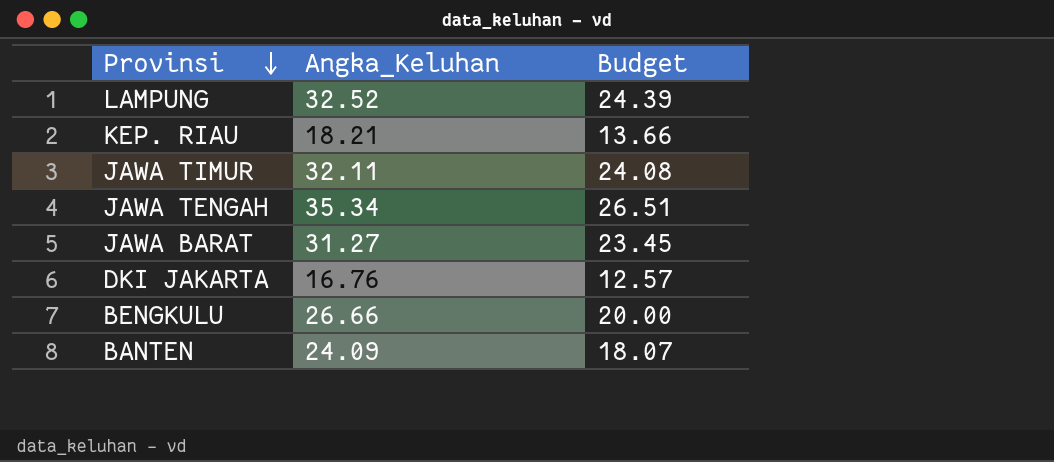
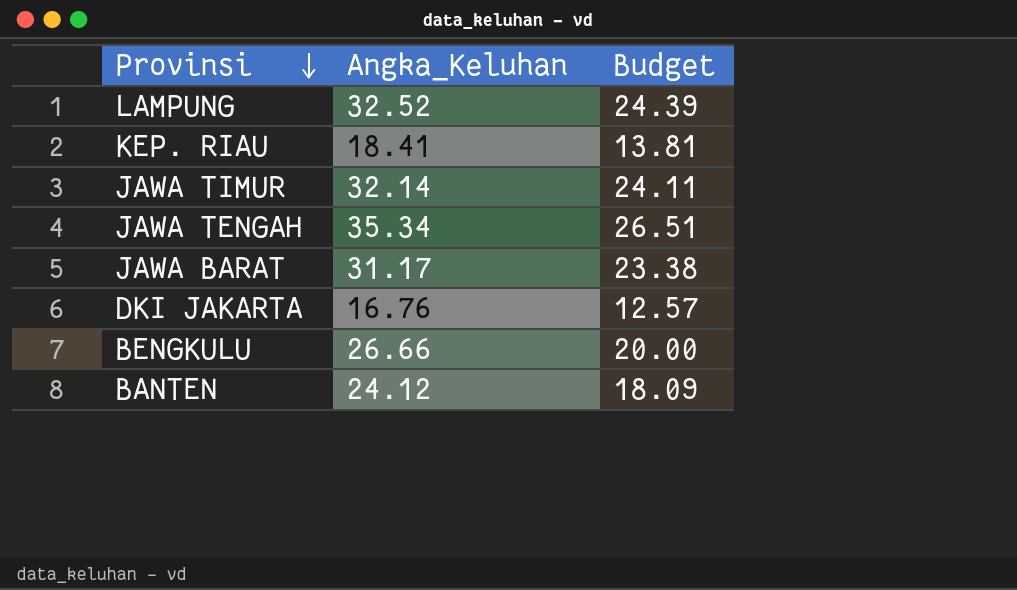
KEP. RIAU | Angka_Keluhan: 18.21 -> 18.41
KEP. RIAU | Budget: 13.66 -> 13.81
JAWA TIMUR | Angka_Keluhan: 32.11 -> 32.14
JAWA TIMUR | Budget: 24.08 -> 24.11
JAWA BARAT | Angka_Keluhan: 31.27 -> 31.17
JAWA BARAT | Budget: 23.45 -> 23.38
BANTEN | Angka_Keluhan: 24.09 -> 24.12
BANTEN | Budget: 18.07 -> 18.09

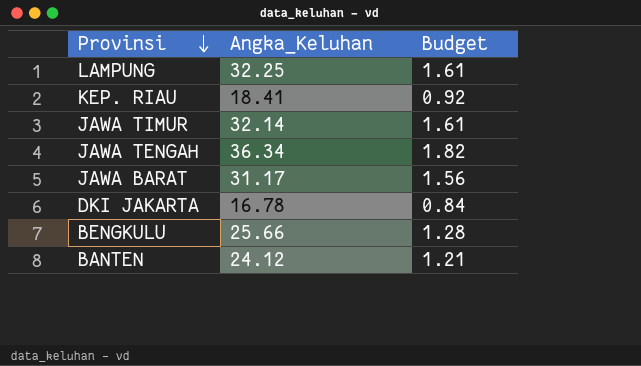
column Budget | formula: [Angka_Keluhan] * 0.75 -> [Angka_Keluhan] * 0.05
LAMPUNG | Angka_Keluhan: 32.52 -> 32.25
JAWA TENGAH | Angka_Keluhan: 35.34 -> 36.34
DKI JAKARTA | Angka_Keluhan: 16.76 -> 16.78
BENGKULU | Angka_Keluhan: 26.66 -> 25.66

